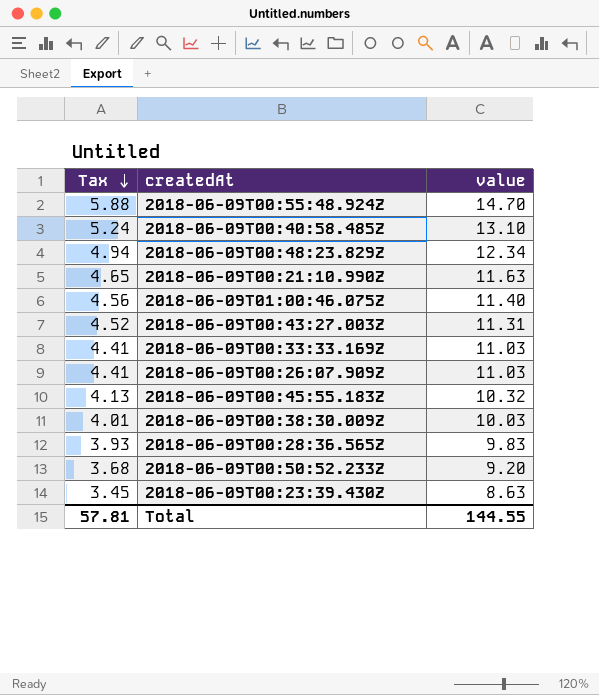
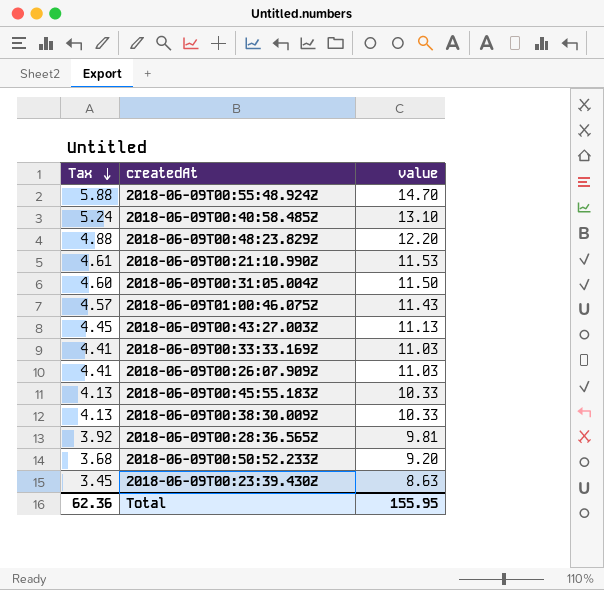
2018-06-09T00:48:23.829Z | Tax: 4.94 -> 4.88
2018-06-09T00:48:23.829Z | value: 12.34 -> 12.20
2018-06-09T00:21:10.990Z | Tax: 4.65 -> 4.61
2018-06-09T00:21:10.990Z | value: 11.63 -> 11.53
row 2018-06-09T00:31:05.004Z: none -> 4.60 | 11.50
2018-06-09T01:00:46.075Z | Tax: 4.56 -> 4.57
2018-06-09T01:00:46.075Z | value: 11.40 -> 11.43
2018-06-09T00:43:27.003Z | Tax: 4.52 -> 4.45
2018-06-09T00:43:27.003Z | value: 11.31 -> 11.13
2018-06-09T00:45:55.183Z | value: 10.32 -> 10.33
2018-06-09T00:38:30.009Z | Tax: 4.01 -> 4.13
2018-06-09T00:38:30.009Z | value: 10.03 -> 10.33
2018-06-09T00:28:36.565Z | Tax: 3.93 -> 3.92
2018-06-09T00:28:36.565Z | value: 9.83 -> 9.81
Total | Tax: 57.81 -> 62.36
Total | value: 144.55 -> 155.95

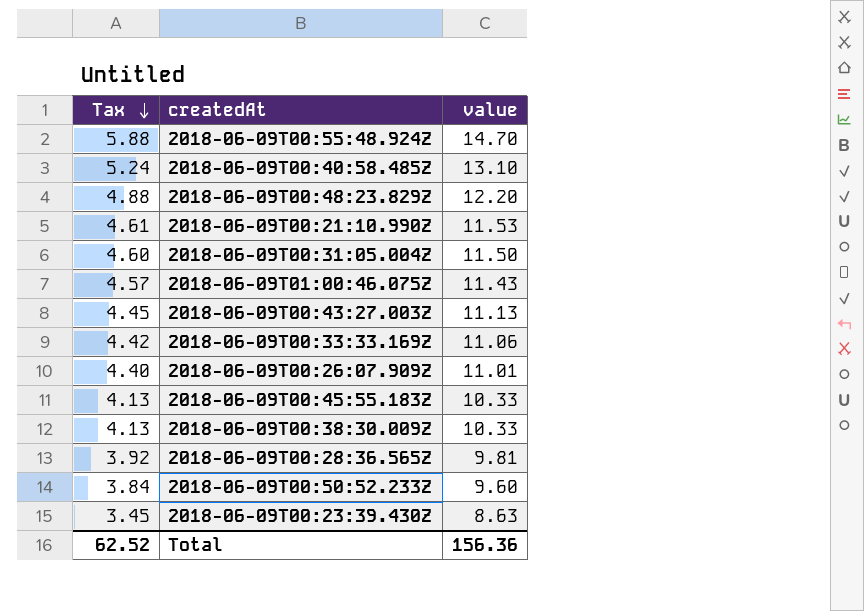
2018-06-09T00:33:33.169Z | Tax: 4.41 -> 4.42
2018-06-09T00:33:33.169Z | value: 11.03 -> 11.06
2018-06-09T00:26:07.909Z | Tax: 4.41 -> 4.40
2018-06-09T00:26:07.909Z | value: 11.03 -> 11.01
2018-06-09T00:50:52.233Z | Tax: 3.68 -> 3.84
2018-06-09T00:50:52.233Z | value: 9.20 -> 9.60
Total | Tax: 62.36 -> 62.52
Total | value: 155.95 -> 156.36

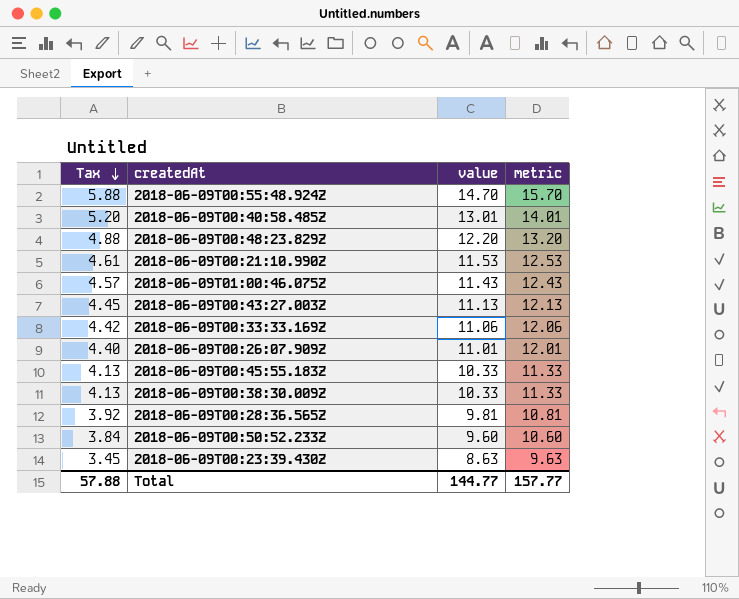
column metric | formula: none -> [value] + 1
row 2018-06-09T00:31:05.004Z: 4.60 | 11.50 -> none
2018-06-09T00:40:58.485Z | Tax: 5.24 -> 5.20
2018-06-09T00:40:58.485Z | value: 13.10 -> 13.01
Total | Tax: 62.52 -> 57.88
Total | value: 156.36 -> 144.77

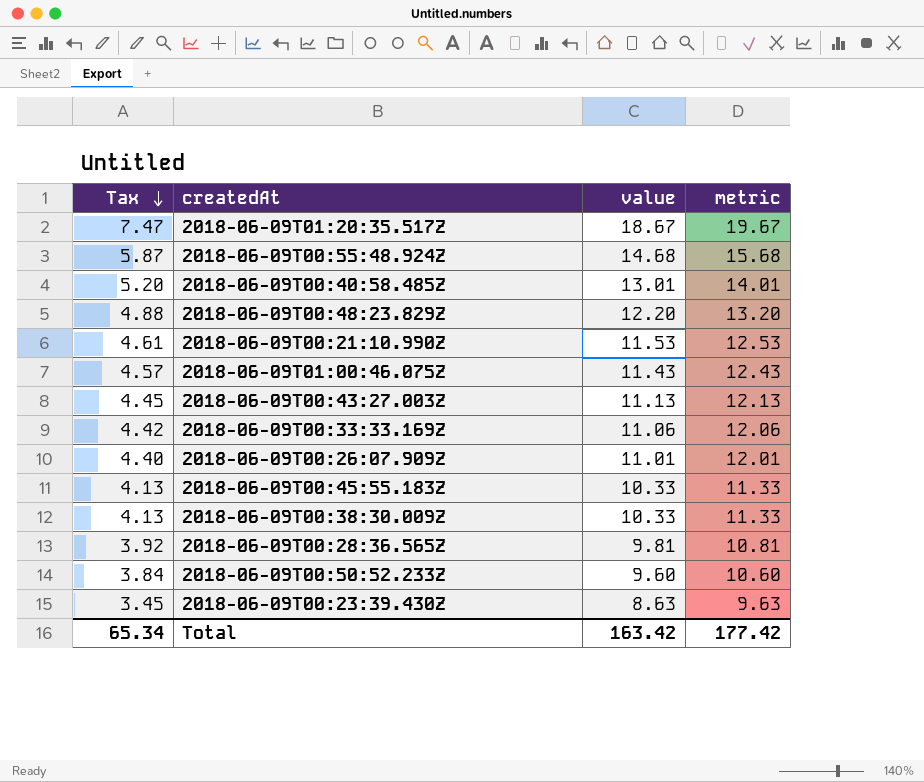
row 2018-06-09T01:20:35.517Z: none -> 7.47 | 18.67 | 19.67
2018-06-09T00:55:48.924Z | Tax: 5.88 -> 5.87
2018-06-09T00:55:48.924Z | value: 14.70 -> 14.68
2018-06-09T00:55:48.924Z | metric: 15.70 -> 15.68
Total | Tax: 57.88 -> 65.34
Total | value: 144.77 -> 163.42
Total | metric: 157.77 -> 177.42

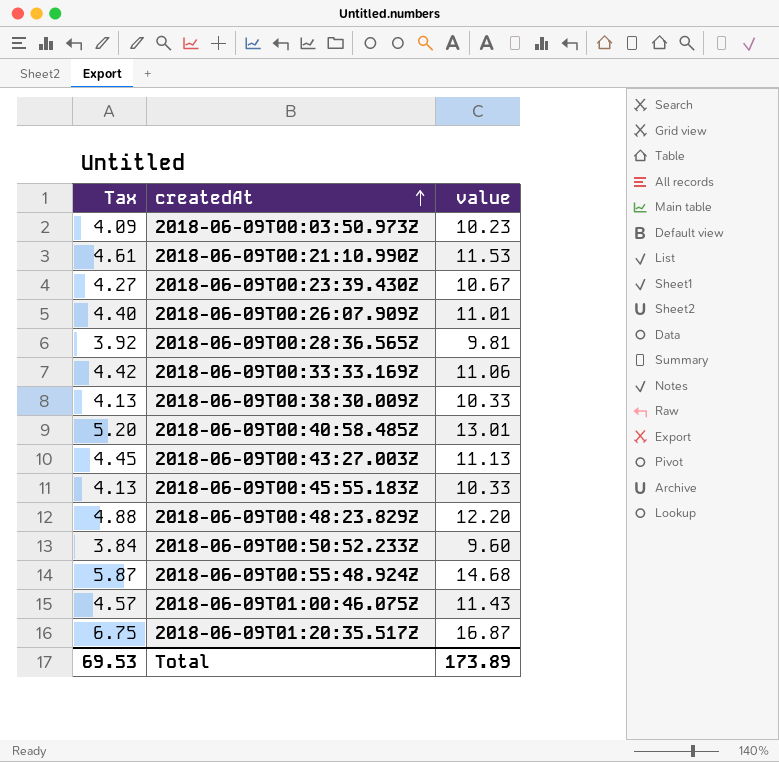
row order: Tax descending -> createdAt ascending
column metric | formula: [value] + 1 -> none
row 2018-06-09T00:03:50.973Z: none -> 4.09 | 10.23
2018-06-09T00:23:39.430Z | Tax: 3.45 -> 4.27
2018-06-09T00:23:39.430Z | value: 8.63 -> 10.67
2018-06-09T01:20:35.517Z | Tax: 7.47 -> 6.75
2018-06-09T01:20:35.517Z | value: 18.67 -> 16.87
Total | Tax: 65.34 -> 69.53
Total | value: 163.42 -> 173.89

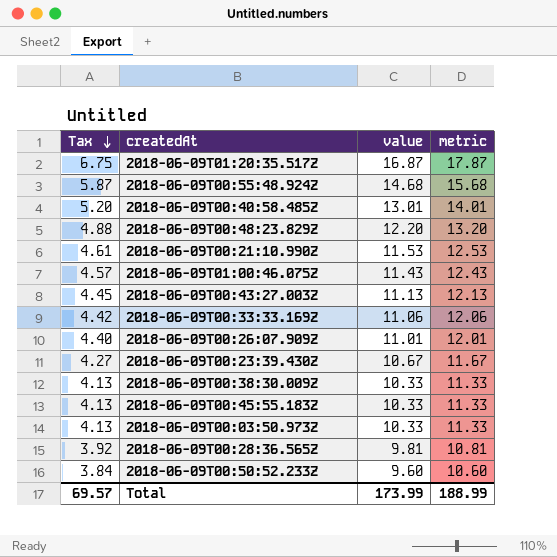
row order: createdAt ascending -> Tax descending
column metric | formula: none -> [value] + 1
2018-06-09T00:03:50.973Z | Tax: 4.09 -> 4.13
2018-06-09T00:03:50.973Z | value: 10.23 -> 10.33
Total | Tax: 69.53 -> 69.57
Total | value: 173.89 -> 173.99

